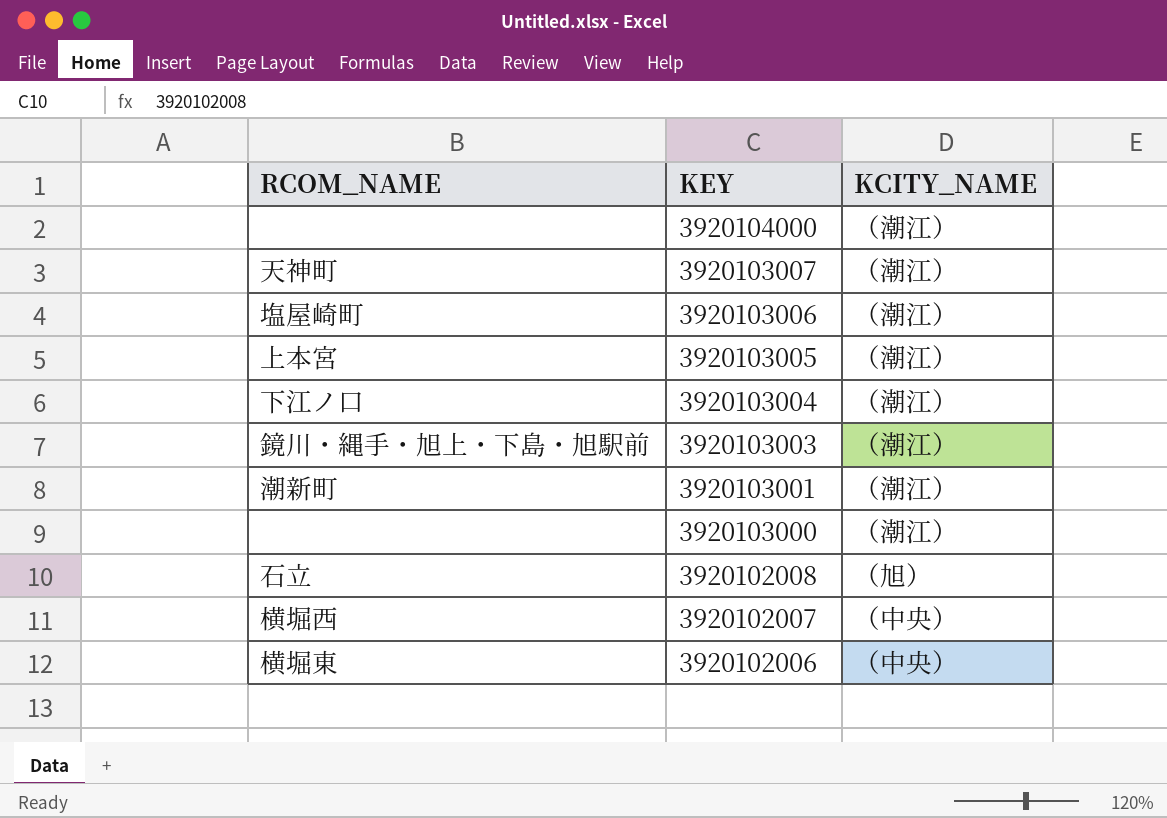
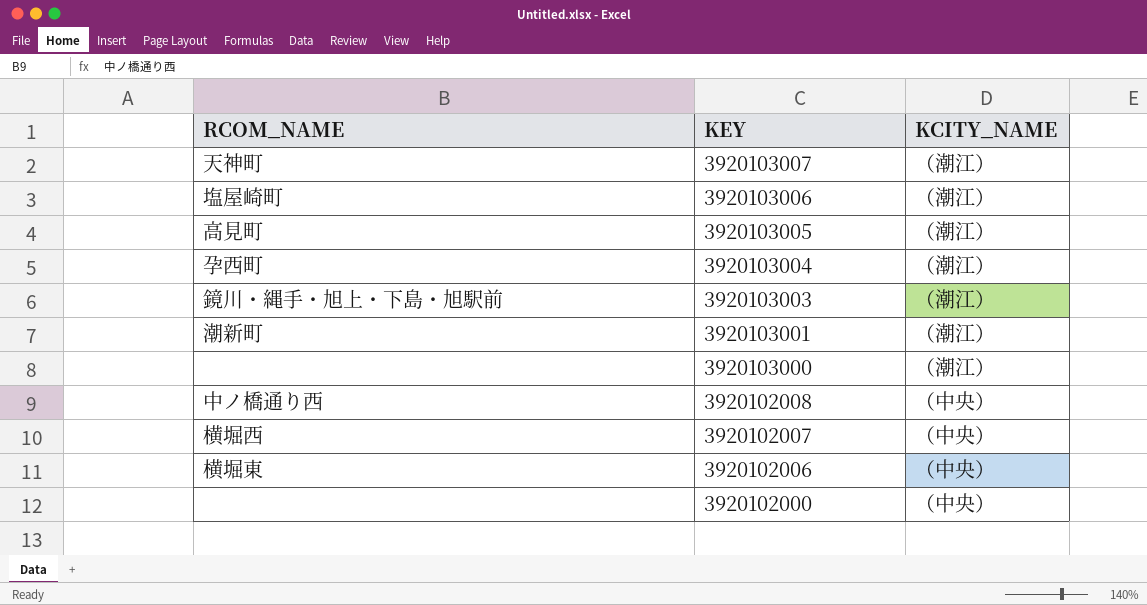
row 3920104000: none | （潮江） -> none
3920103005 | RCOM_NAME: 上本宮 -> 高見町
3920103004 | RCOM_NAME: 下江ノ口 -> 孕西町
3920102008 | RCOM_NAME: 石立 -> 中ノ橋通り西
3920102008 | KCITY_NAME: （旭） -> （中央）
row 3920102000: none -> none | （中央）

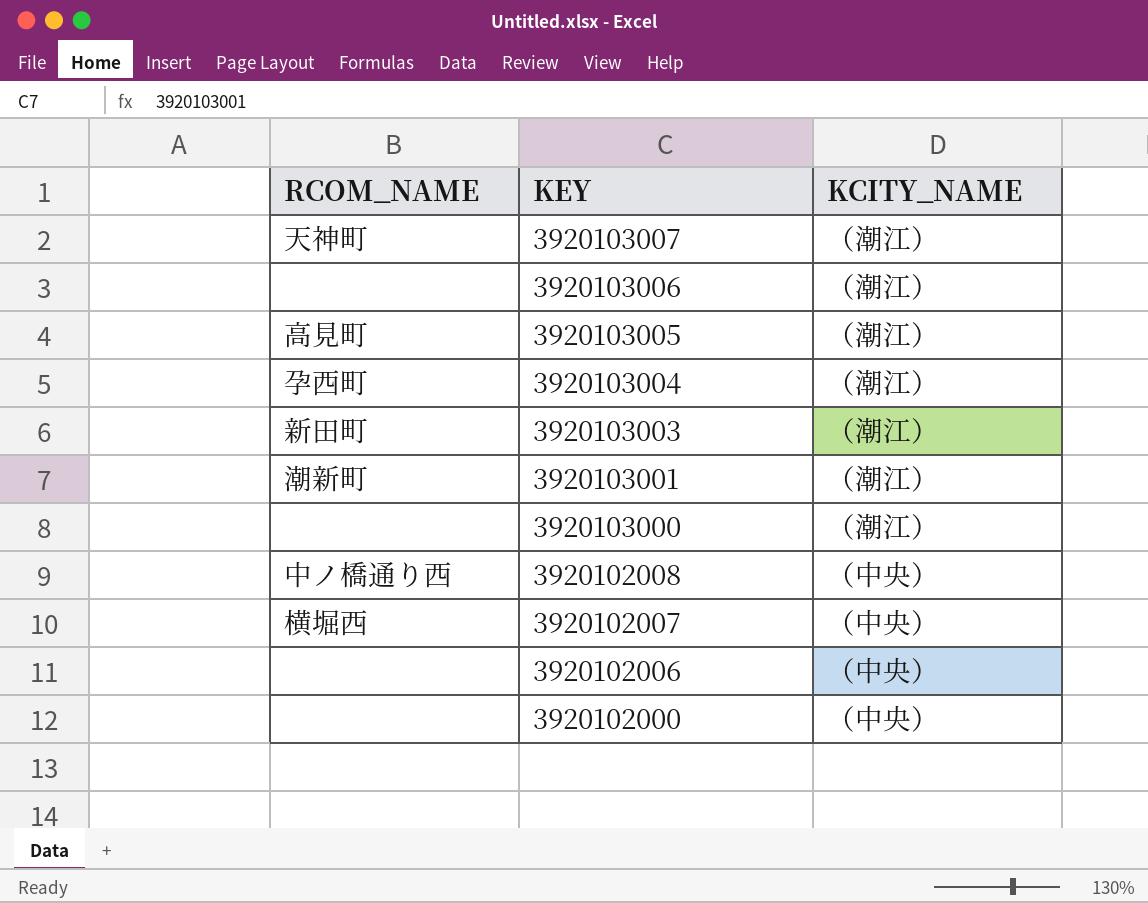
3920103006 | RCOM_NAME: 塩屋崎町 -> none
3920103003 | RCOM_NAME: 鏡川・縄手・旭上・下島・旭駅前 -> 新田町
3920102006 | RCOM_NAME: 横堀東 -> none

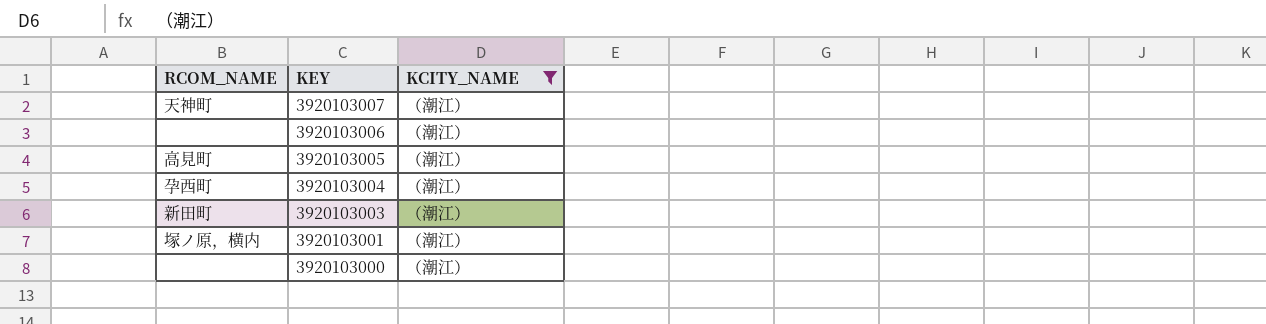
filter: none -> KCITY_NAME = （潮江）
3920103001 | RCOM_NAME: 潮新町 -> 塚ノ原，横内

